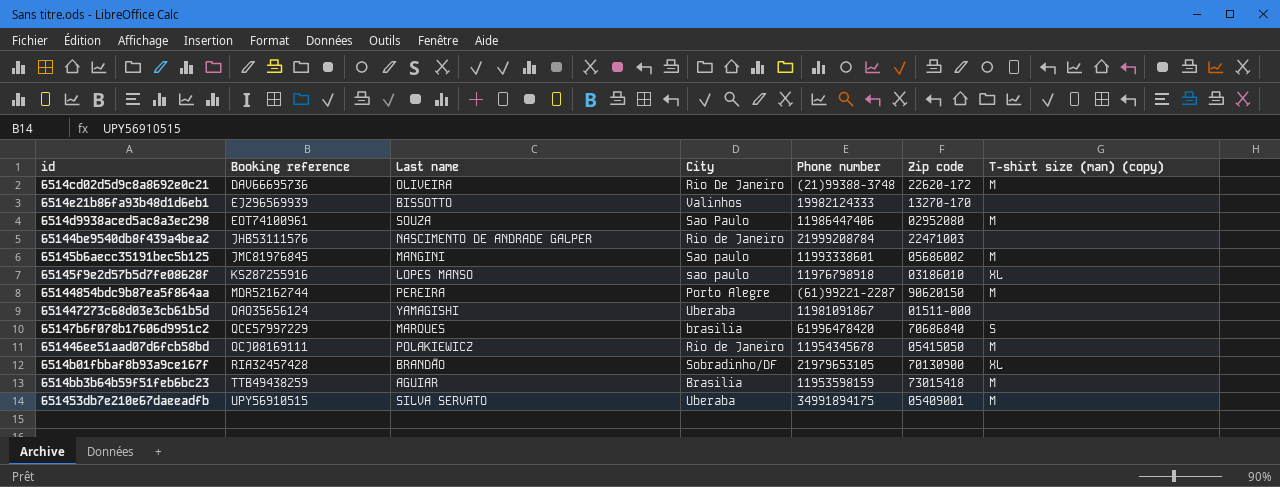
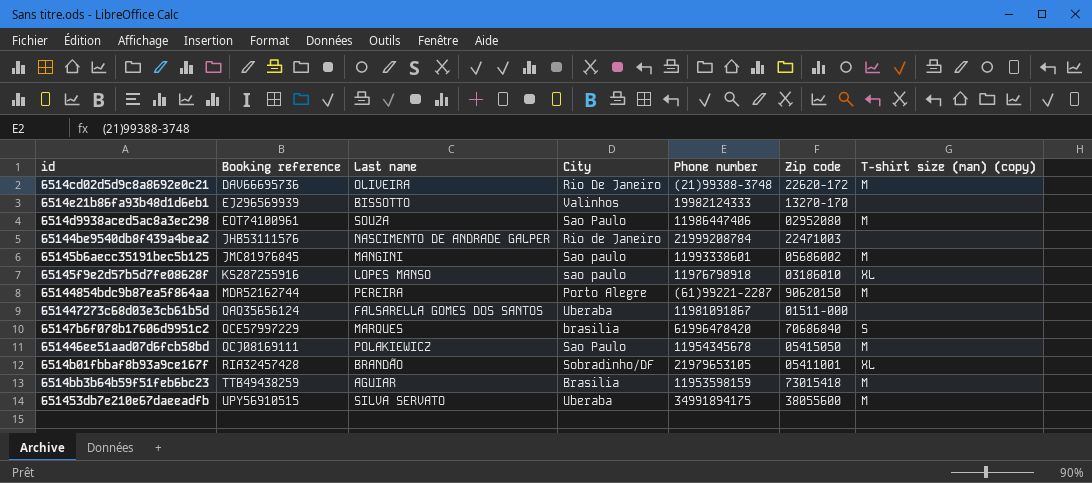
651447273c68d03e3cb61b5d | Last name: YAMAGISHI -> FALSARELLA GOMES DOS SANTOS
651446ee51aad07d6fcb58bd | City: Rio de Janeiro -> Sao Paulo
6514b01fbbaf8b93a9ce167f | Zip code: 70130900 -> 05411001
651453db7e210e67daeeadfb | Zip code: 05409001 -> 38055600

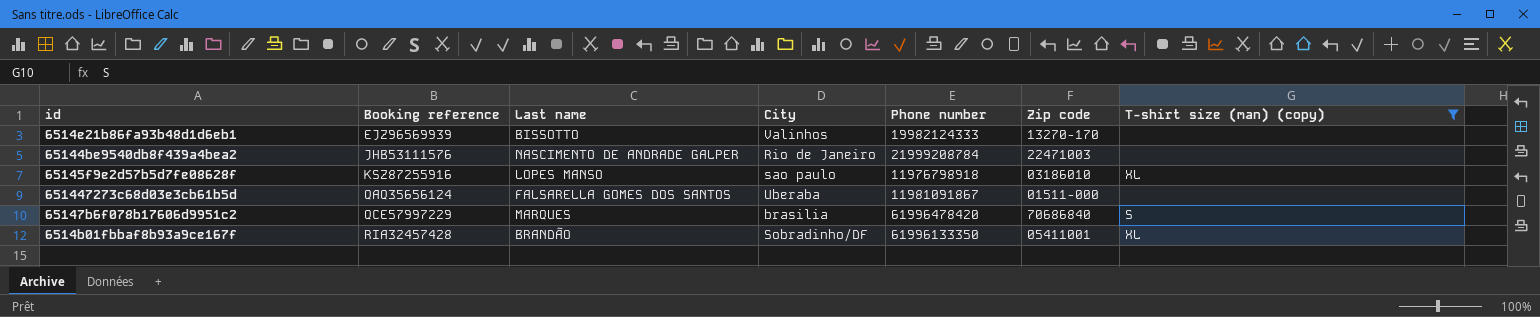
filter: none -> T-shirt size (man) (copy) != M
6514b01fbbaf8b93a9ce167f | Phone number: 21979653105 -> 61996133350

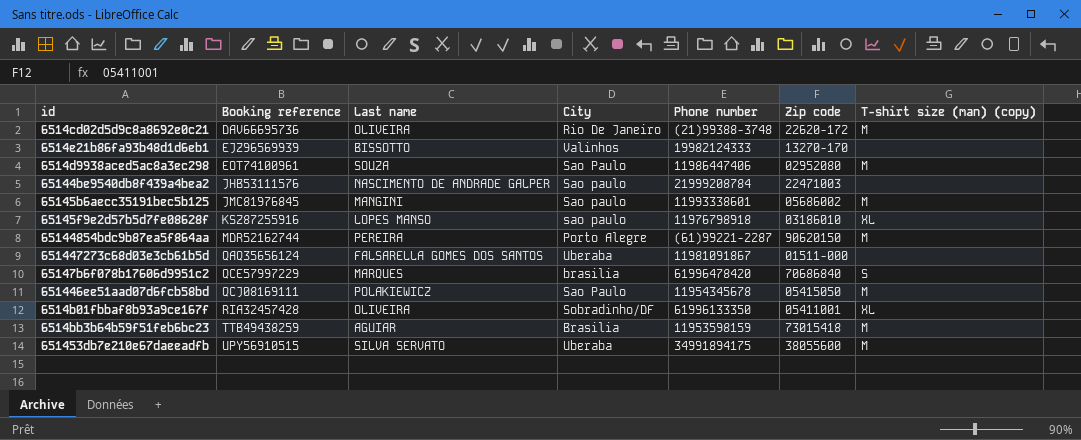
filter: T-shirt size (man) (copy) != M -> none
65144be9540db8f439a4bea2 | City: Rio de Janeiro -> Sao paulo
6514b01fbbaf8b93a9ce167f | Last name: BRANDÃO -> OLIVEIRA

